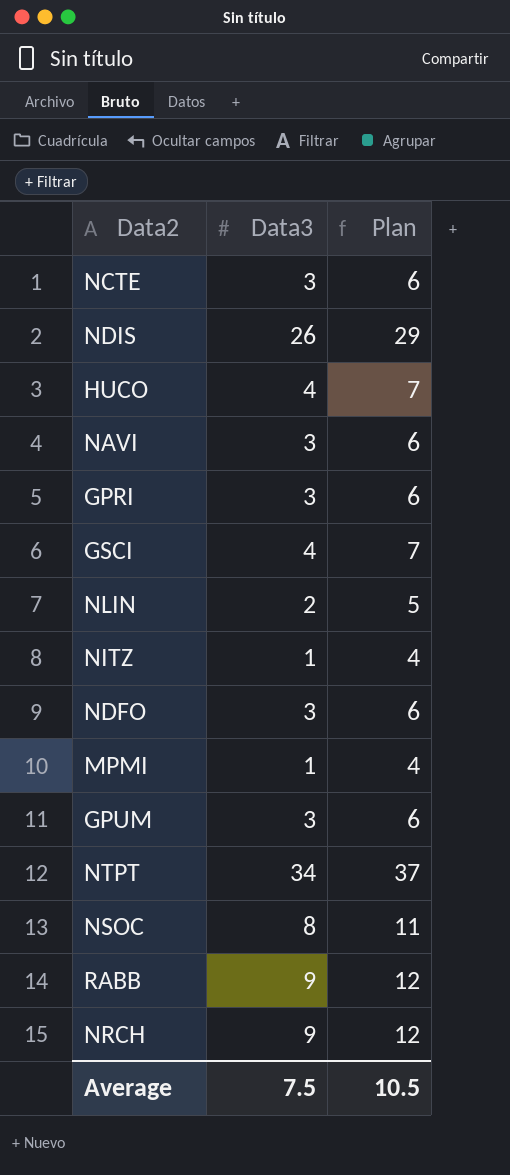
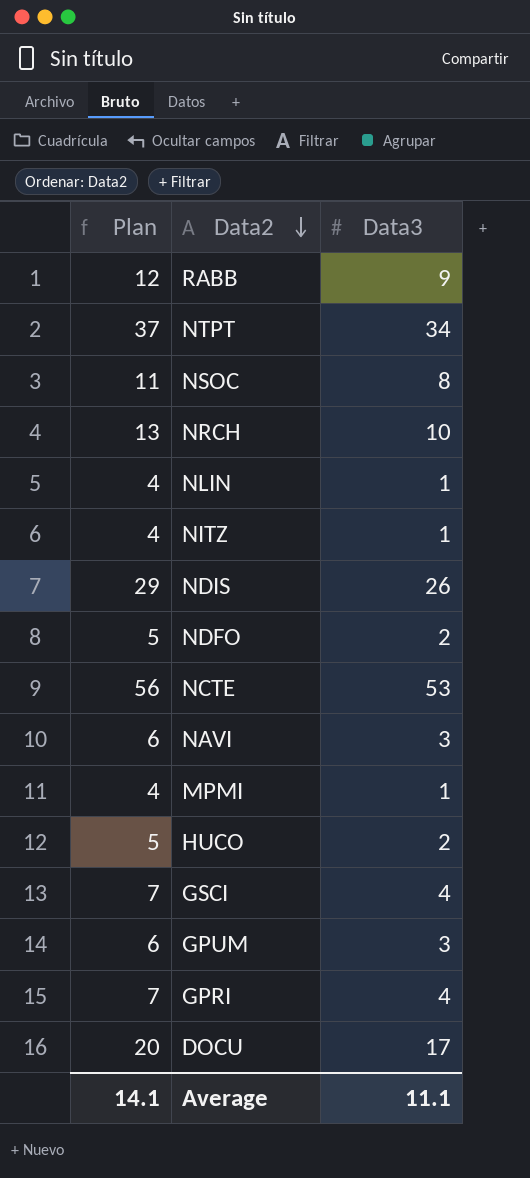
row order: none -> Data2 descending
column Plan | position: 3 -> 1
NRCH | Plan: 12 -> 13
NRCH | Data3: 9 -> 10
NLIN | Plan: 5 -> 4
NLIN | Data3: 2 -> 1
NDFO | Plan: 6 -> 5
NDFO | Data3: 3 -> 2
NCTE | Plan: 6 -> 56
NCTE | Data3: 3 -> 53
HUCO | Plan: 7 -> 5
HUCO | Data3: 4 -> 2
GPRI | Plan: 6 -> 7
GPRI | Data3: 3 -> 4
row DOCU: none -> 20 | 17
Average | Plan: 10.5 -> 14.1
Average | Data3: 7.5 -> 11.1

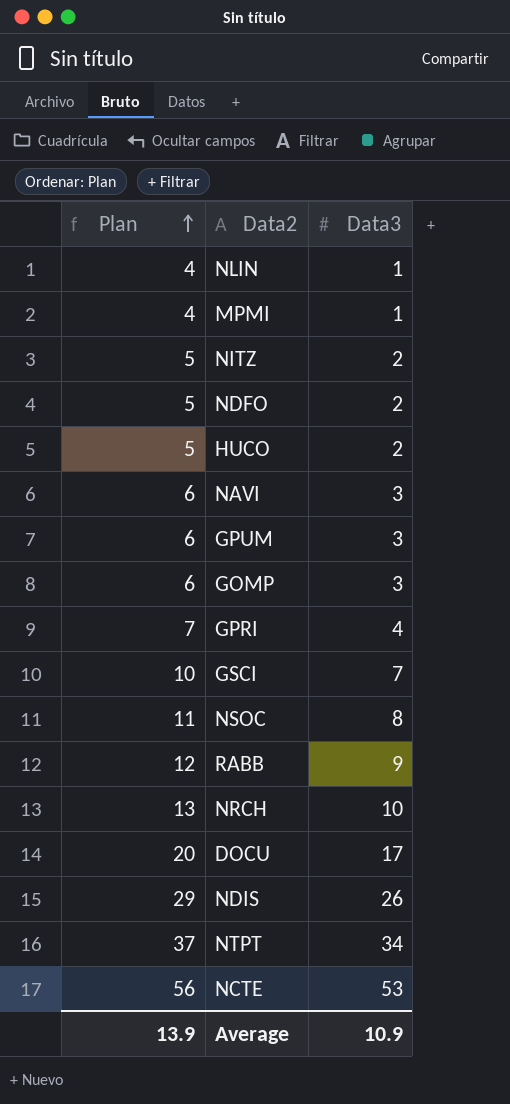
row order: Data2 descending -> Plan ascending
NITZ | Plan: 4 -> 5
NITZ | Data3: 1 -> 2
row GOMP: none -> 6 | 3
GSCI | Plan: 7 -> 10
GSCI | Data3: 4 -> 7
Average | Plan: 14.1 -> 13.9
Average | Data3: 11.1 -> 10.9

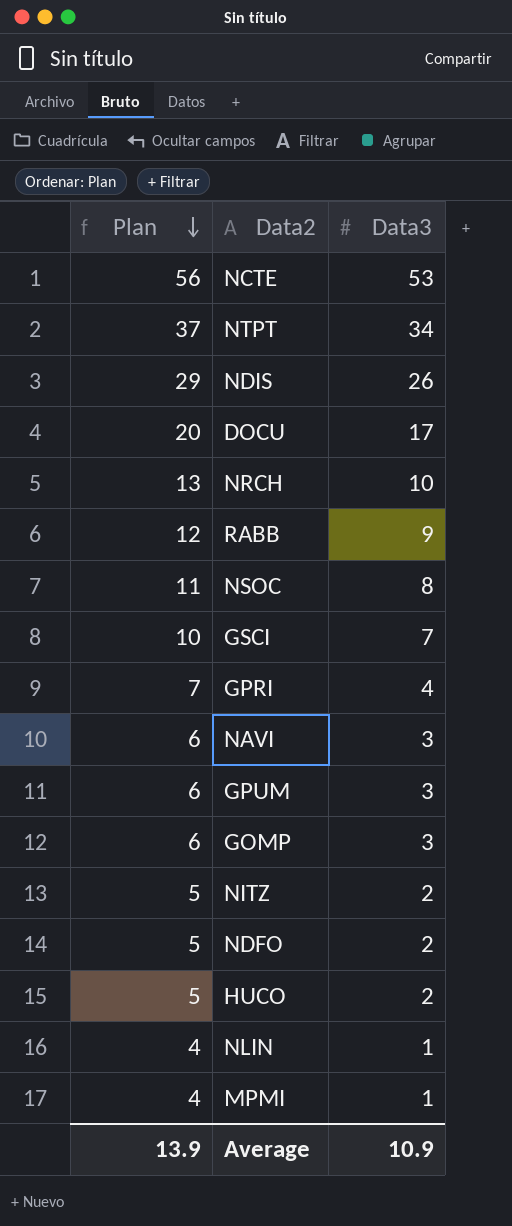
row order: Plan ascending -> Plan descending

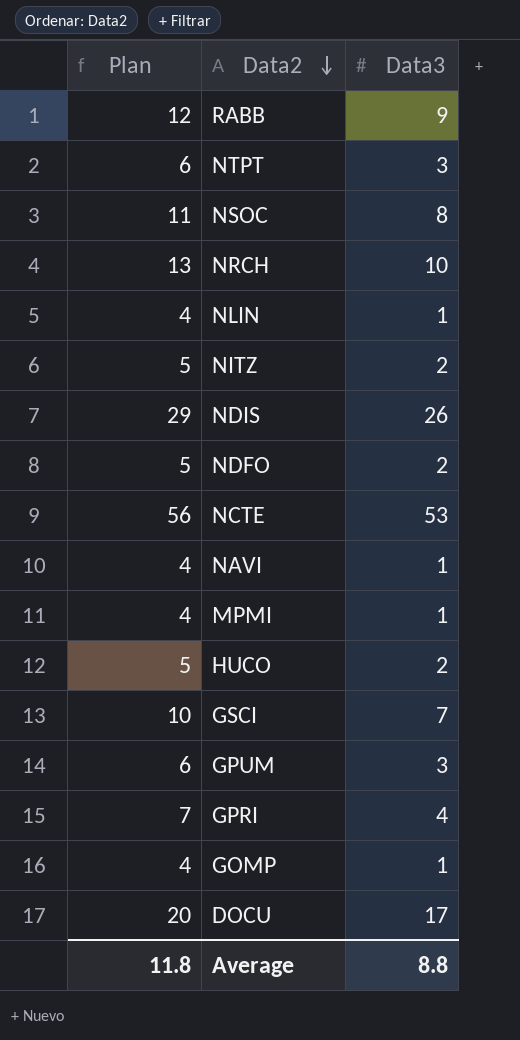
row order: Plan descending -> Data2 descending
NTPT | Plan: 37 -> 6
NTPT | Data3: 34 -> 3
NAVI | Plan: 6 -> 4
NAVI | Data3: 3 -> 1
GOMP | Plan: 6 -> 4
GOMP | Data3: 3 -> 1
Average | Plan: 13.9 -> 11.8
Average | Data3: 10.9 -> 8.8

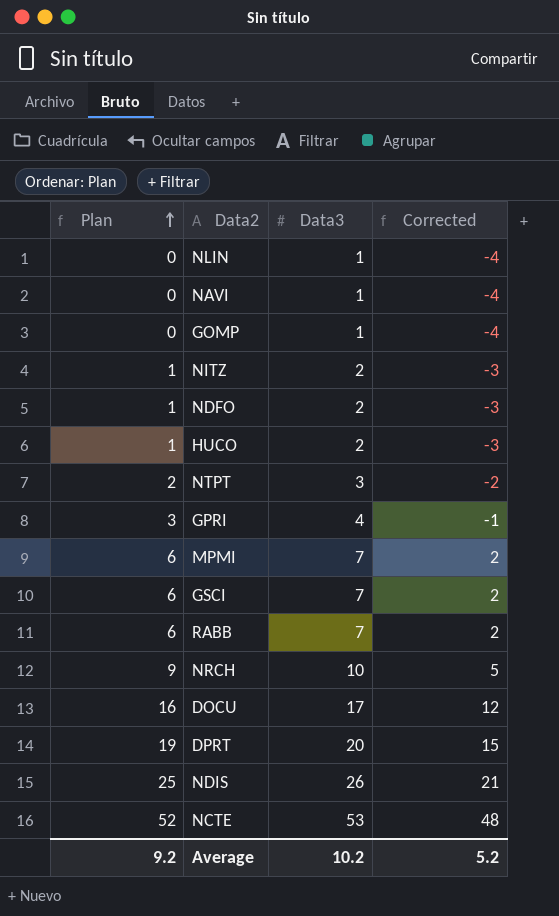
row order: Data2 descending -> Plan ascending
column Plan | formula: [Data3] + 3 -> [Data3] - 1
column Corrected | formula: none -> [Data3] - 5
row NSOC: 11 | 8 -> none
row GPUM: 6 | 3 -> none
MPMI | Data3: 1 -> 7
RABB | Data3: 9 -> 7
row DPRT: none -> 19 | 20 | 15
Average | Plan: 11.8 -> 9.2
Average | Data3: 8.8 -> 10.2

